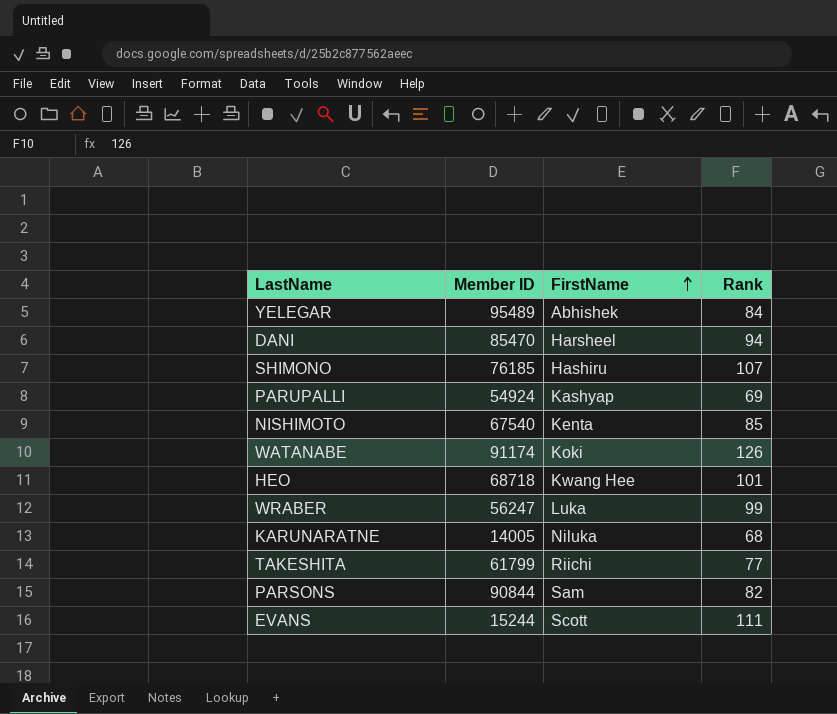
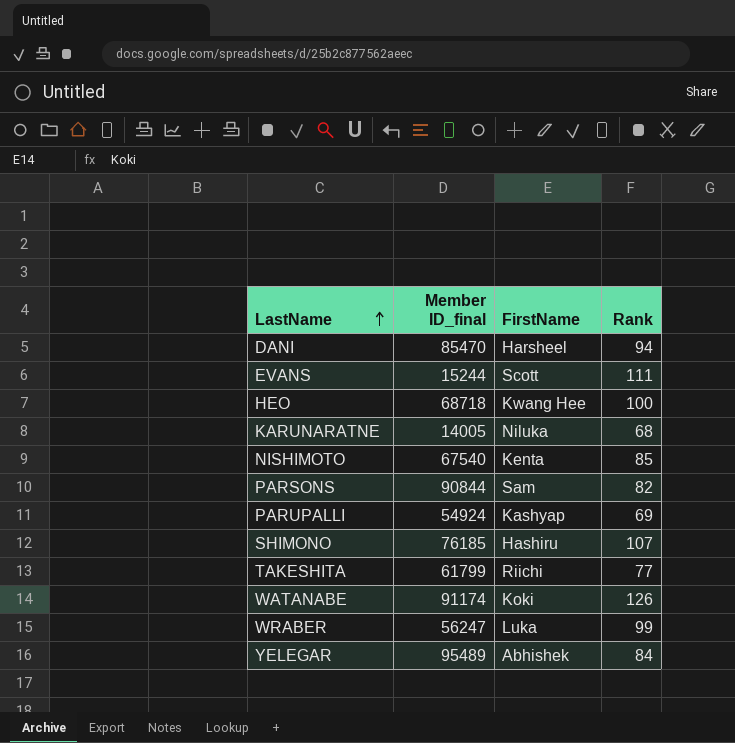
row order: FirstName ascending -> LastName ascending
column name: Member ID -> Member ID_final
HEO | Rank: 101 -> 100

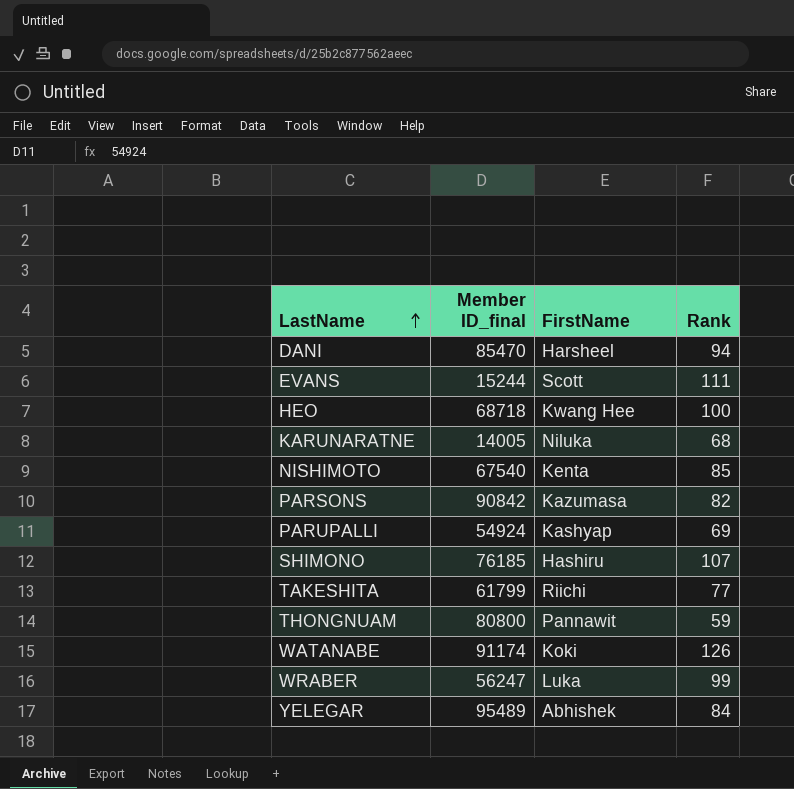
PARSONS | Member ID_final: 90844 -> 90842
PARSONS | FirstName: Sam -> Kazumasa
row THONGNUAM: none -> 80800 | Pannawit | 59

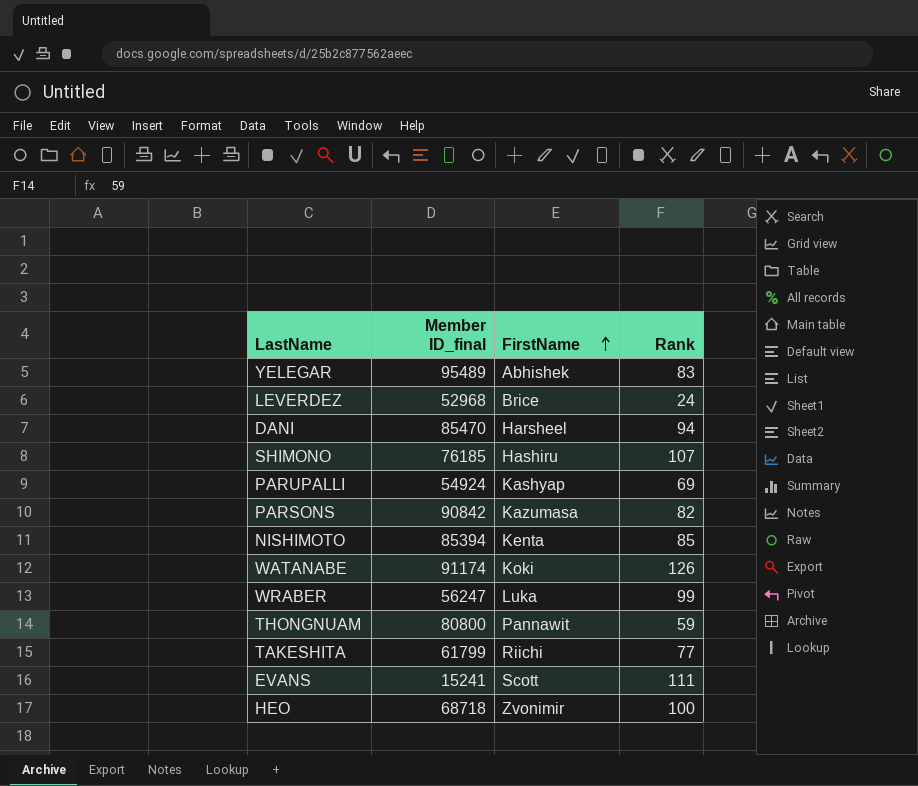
row order: LastName ascending -> FirstName ascending
row KARUNARATNE: 14005 | Niluka | 68 -> none
YELEGAR | Rank: 84 -> 83
row LEVERDEZ: none -> 52968 | Brice | 24
NISHIMOTO | Member ID_final: 67540 -> 85394
EVANS | Member ID_final: 15244 -> 15241
HEO | FirstName: Kwang Hee -> Zvonimir

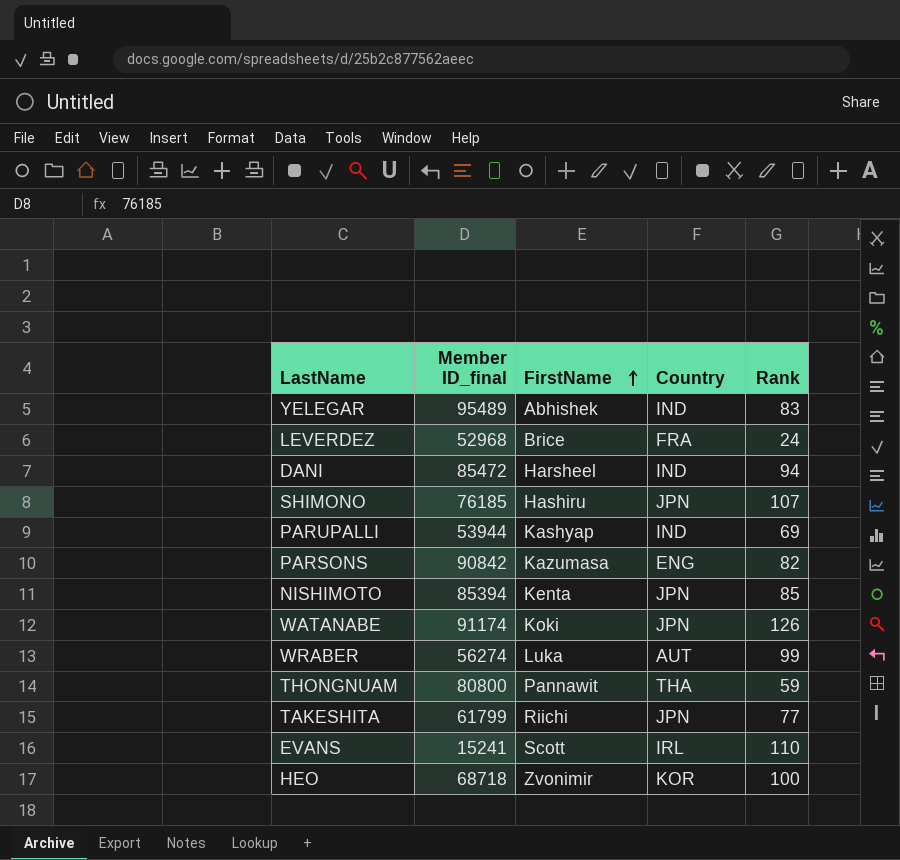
column Country | position: none -> 4
DANI | Member ID_final: 85470 -> 85472
PARUPALLI | Member ID_final: 54924 -> 53944
WRABER | Member ID_final: 56247 -> 56274
EVANS | Rank: 111 -> 110

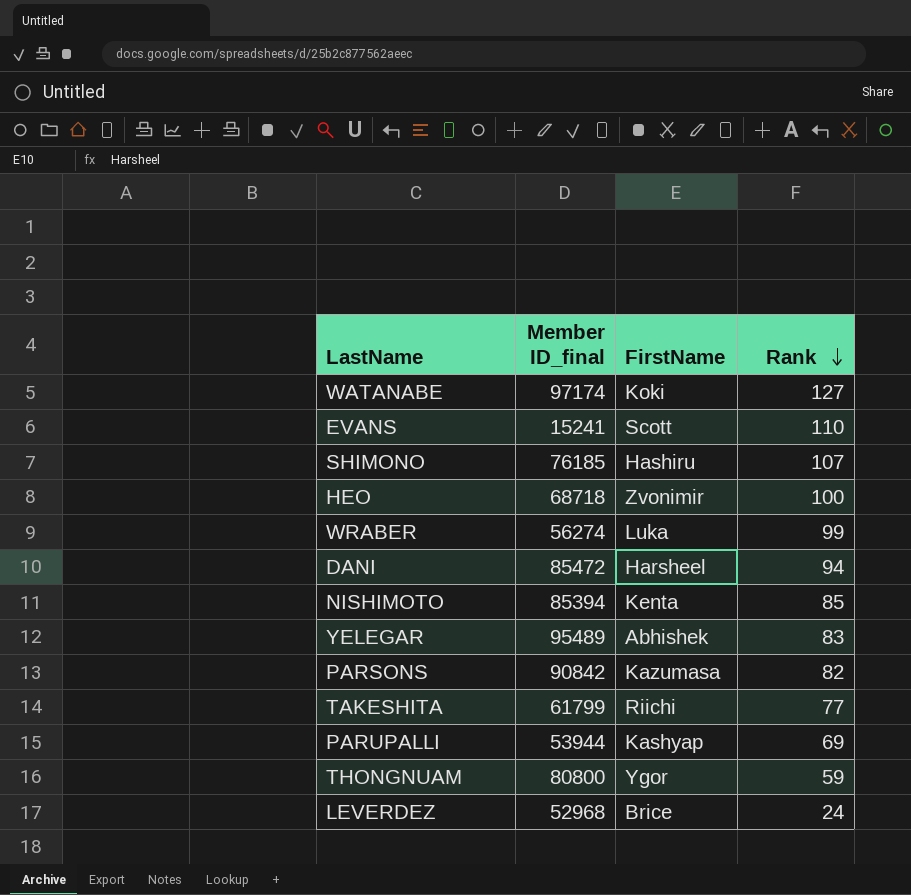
row order: FirstName ascending -> Rank descending
column Country | position: 4 -> none
WATANABE | Member ID_final: 91174 -> 97174
WATANABE | Rank: 126 -> 127
THONGNUAM | FirstName: Pannawit -> Ygor

